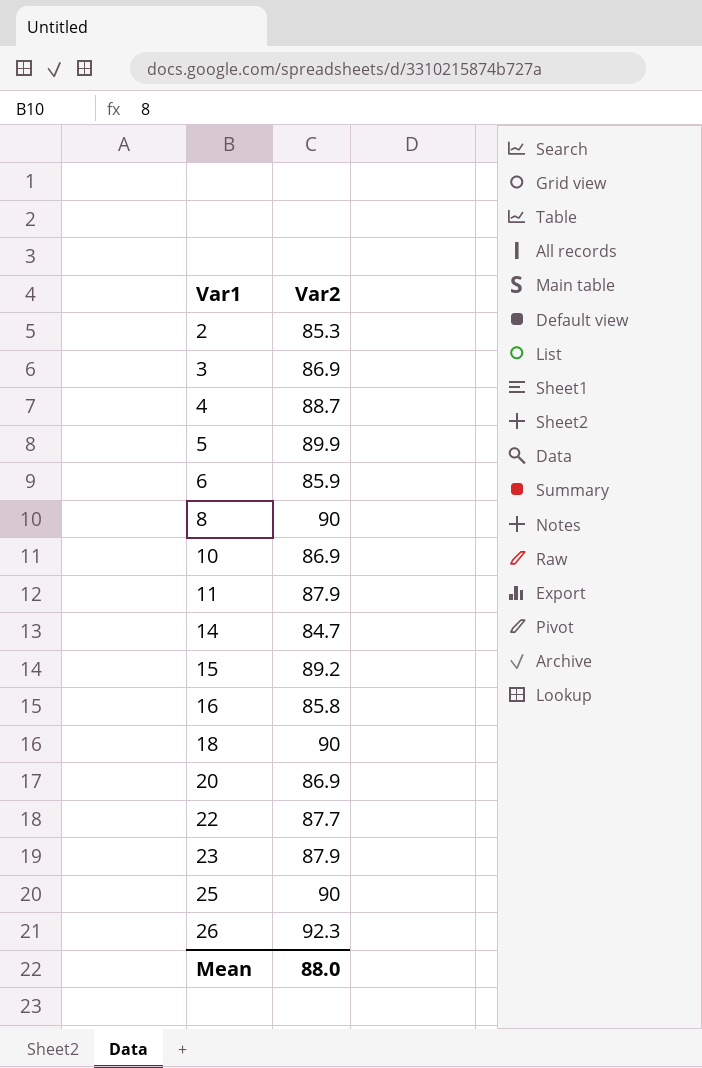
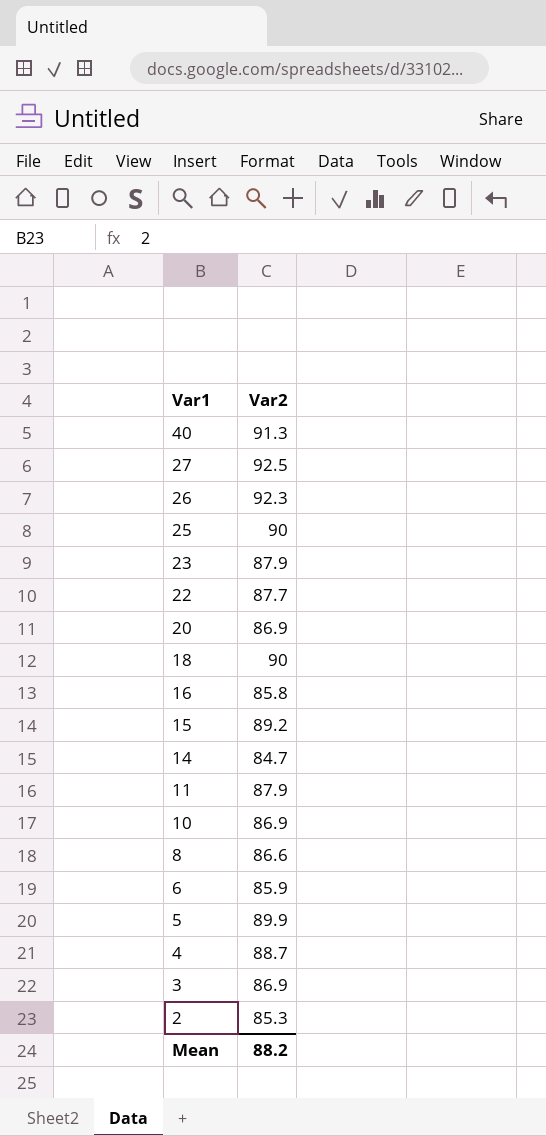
row order: Var1 ascending -> Var1 descending
row 40: none -> 91.3
row 27: none -> 92.5
8 | Var2: 90 -> 86.6
Mean | Var2: 88.0 -> 88.2

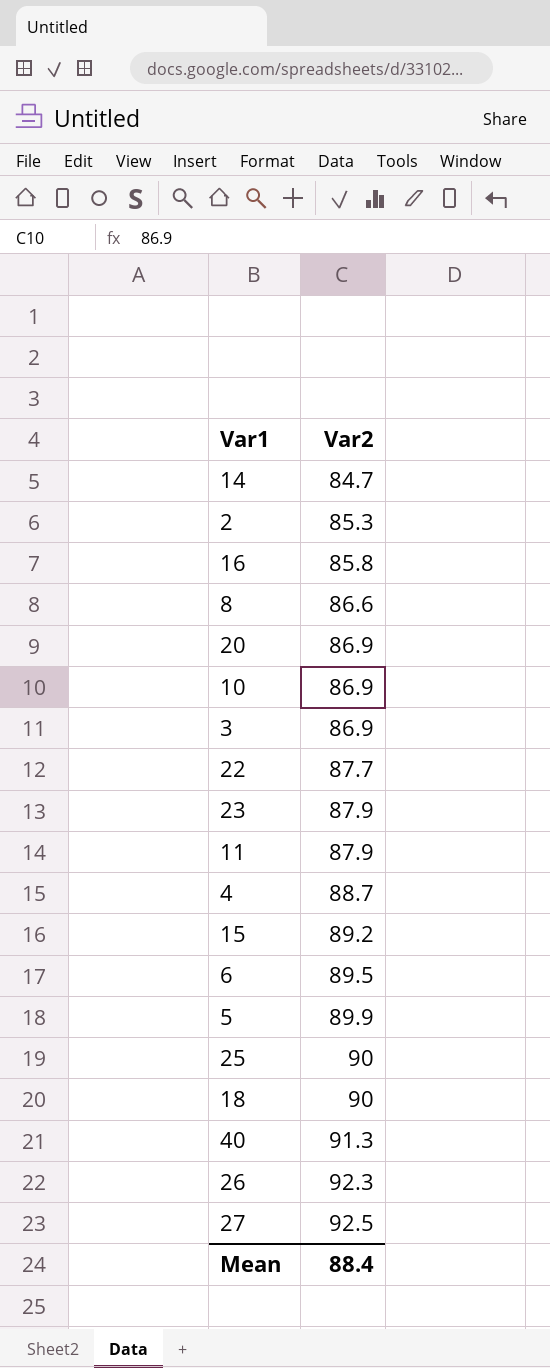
row order: Var1 descending -> Var2 ascending
6 | Var2: 85.9 -> 89.5
Mean | Var2: 88.2 -> 88.4

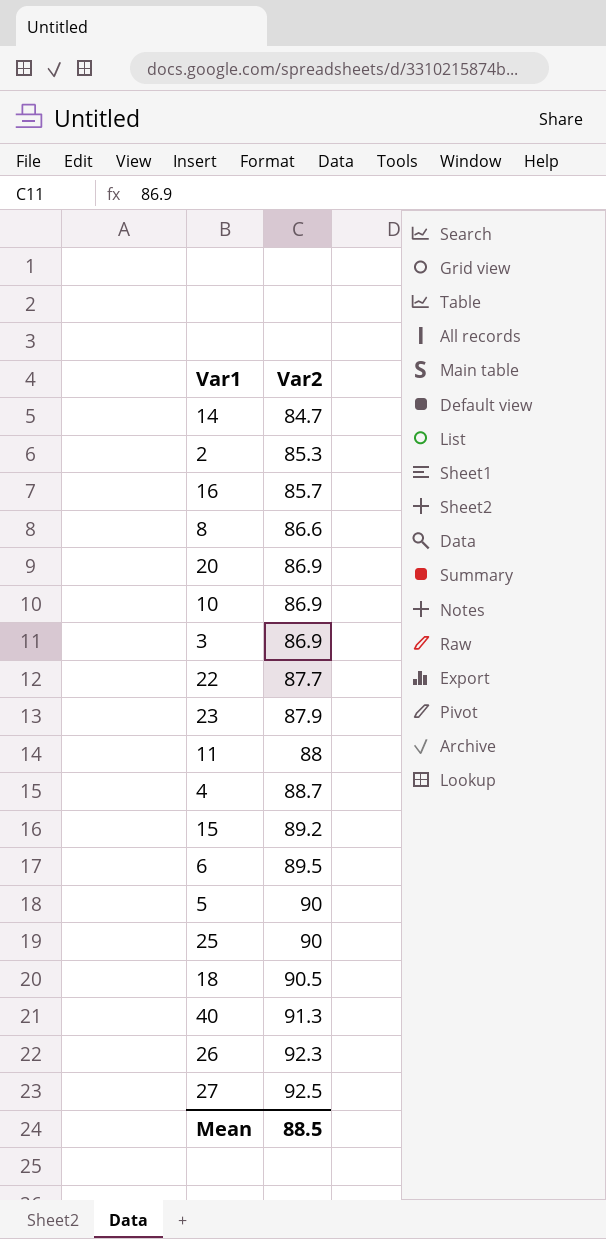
16 | Var2: 85.8 -> 85.7
11 | Var2: 87.9 -> 88
5 | Var2: 89.9 -> 90
18 | Var2: 90 -> 90.5
Mean | Var2: 88.4 -> 88.5

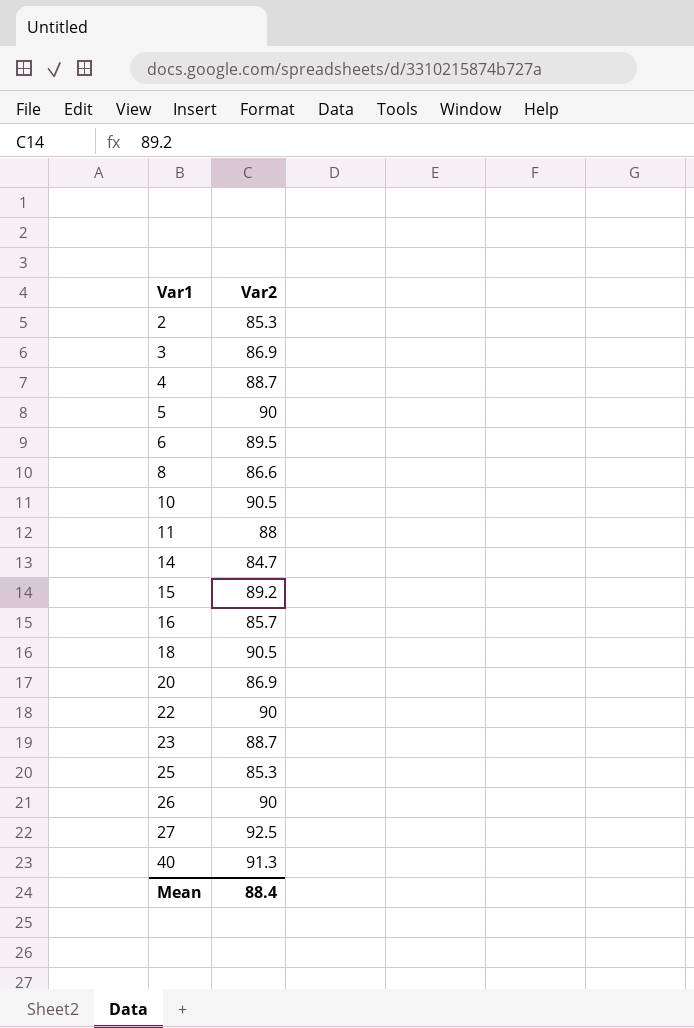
row order: Var2 ascending -> Var1 ascending
10 | Var2: 86.9 -> 90.5
22 | Var2: 87.7 -> 90
23 | Var2: 87.9 -> 88.7
25 | Var2: 90 -> 85.3
26 | Var2: 92.3 -> 90
Mean | Var2: 88.5 -> 88.4

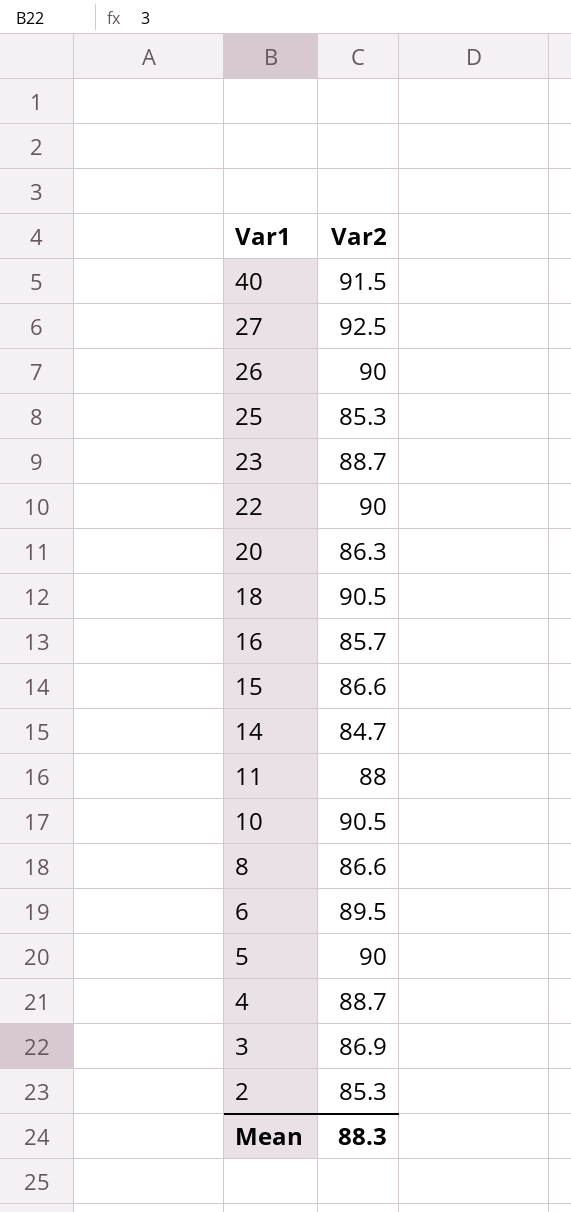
row order: Var1 ascending -> Var1 descending
40 | Var2: 91.3 -> 91.5
20 | Var2: 86.9 -> 86.3
15 | Var2: 89.2 -> 86.6
Mean | Var2: 88.4 -> 88.3

